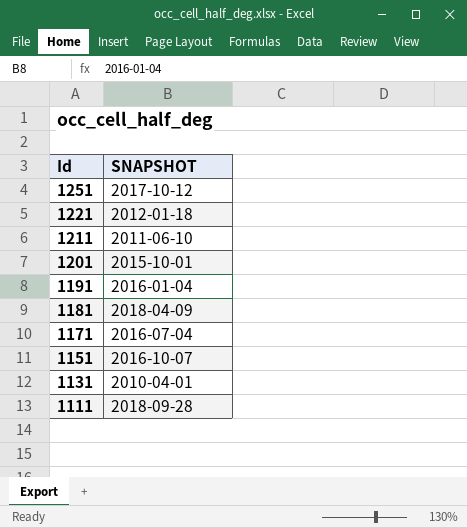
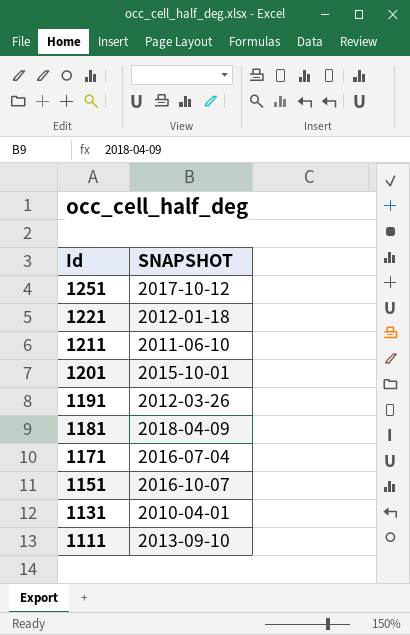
1191 | SNAPSHOT: 2016-01-04 -> 2012-03-26
1111 | SNAPSHOT: 2018-09-28 -> 2013-09-10

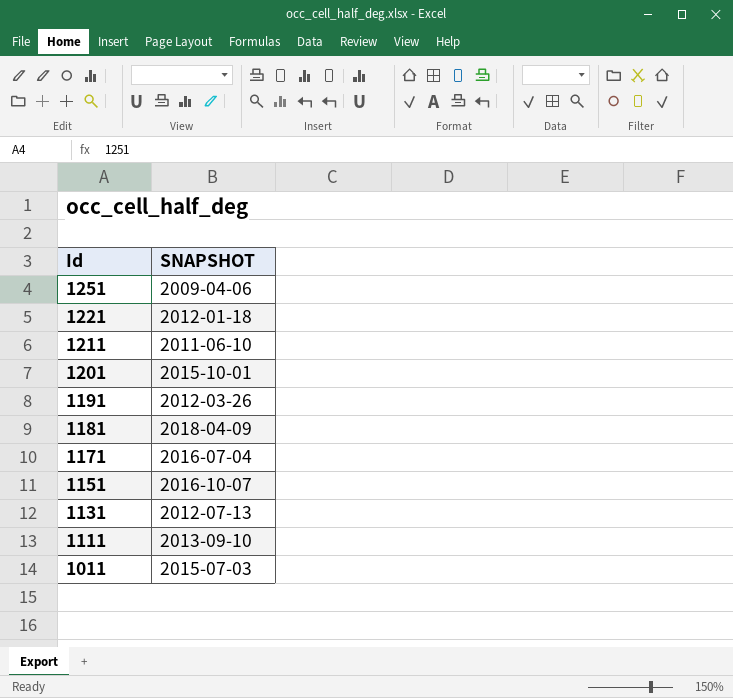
1251 | SNAPSHOT: 2017-10-12 -> 2009-04-06
1131 | SNAPSHOT: 2010-04-01 -> 2012-07-13
row 1011: none -> 2015-07-03

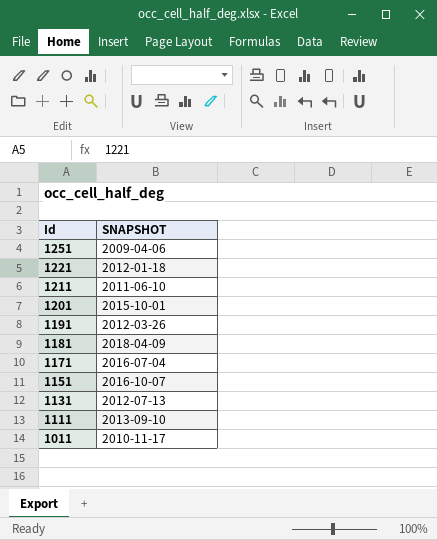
1011 | SNAPSHOT: 2015-07-03 -> 2010-11-17

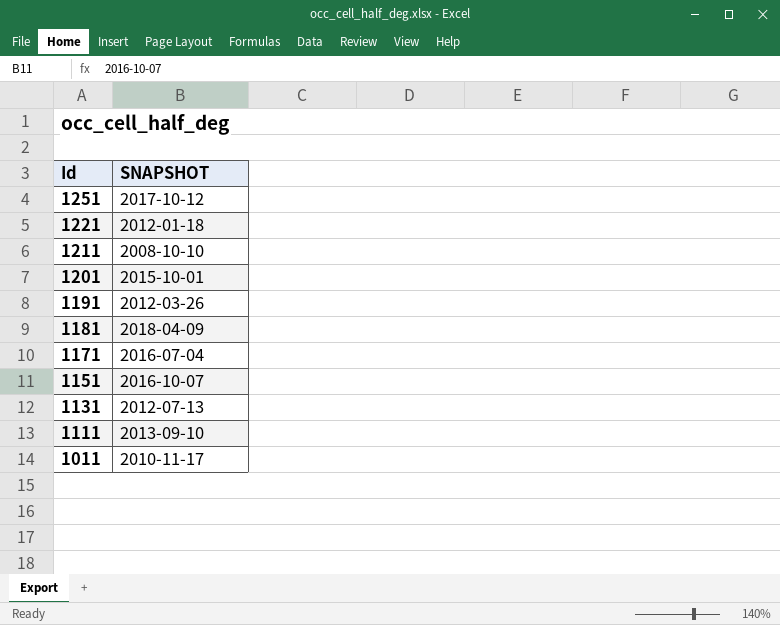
1251 | SNAPSHOT: 2009-04-06 -> 2017-10-12
1211 | SNAPSHOT: 2011-06-10 -> 2008-10-10

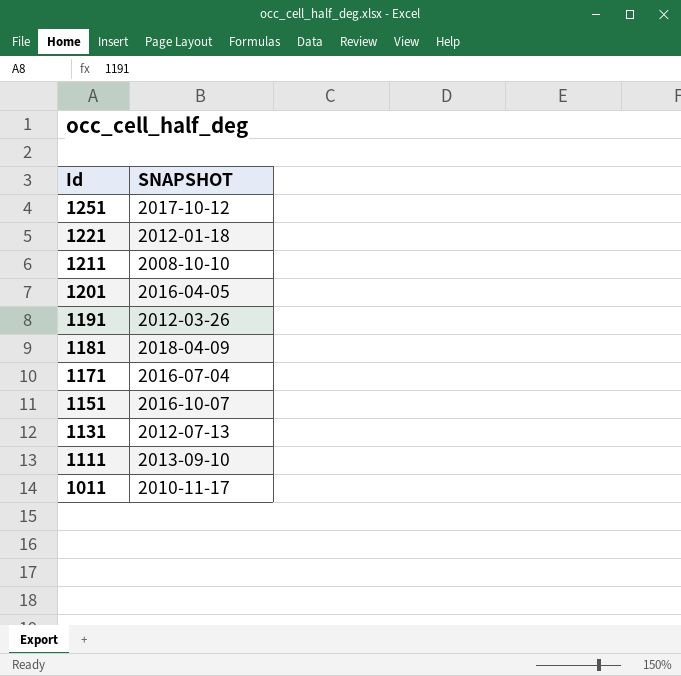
1201 | SNAPSHOT: 2015-10-01 -> 2016-04-05

